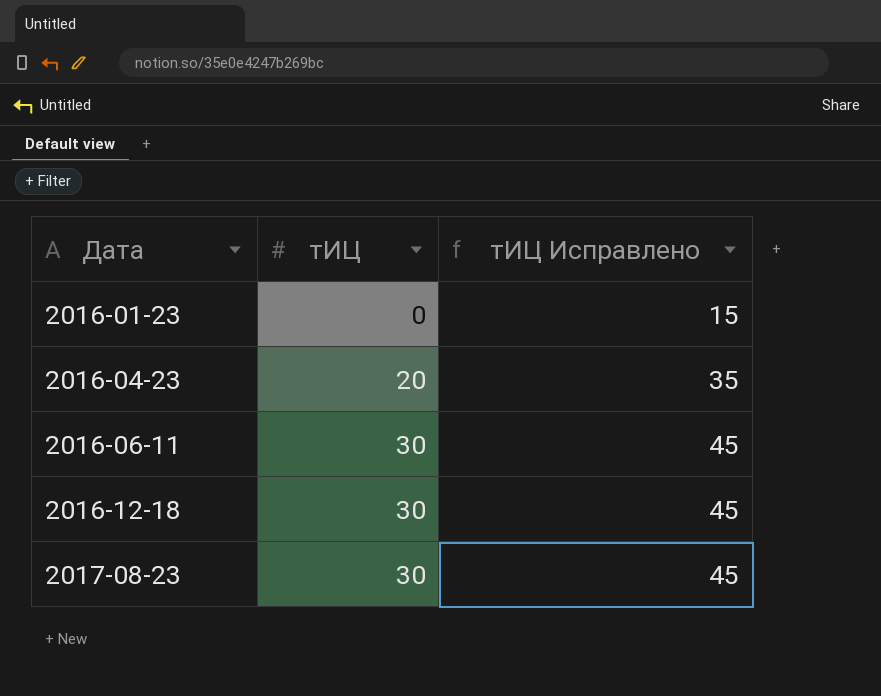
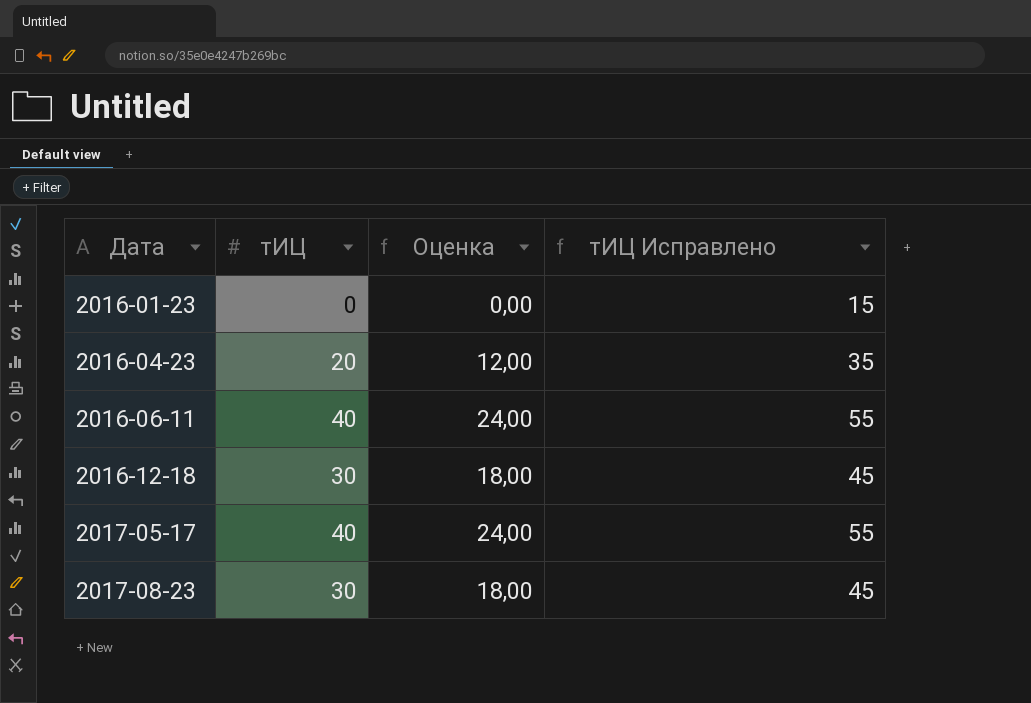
column Оценка | formula: none -> [тИЦ] * 0,6
2016-06-11 | тИЦ: 30 -> 40
2016-06-11 | тИЦ Исправлено: 45 -> 55
row 2017-05-17: none -> 40 | 24,00 | 55

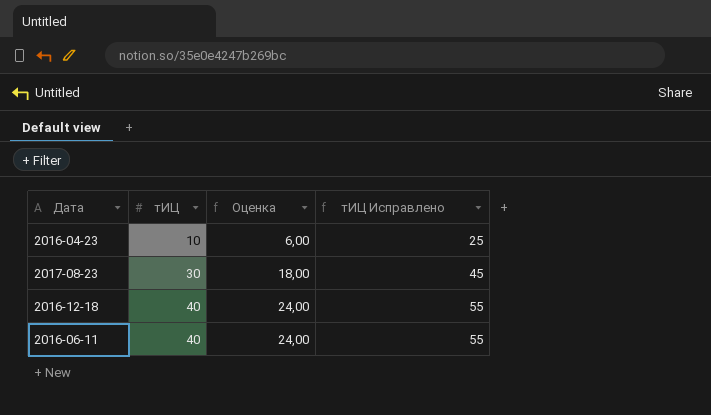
row order: Дата ascending -> тИЦ ascending
row 2016-01-23: 0 | 0,00 | 15 -> none
row 2017-05-17: 40 | 24,00 | 55 -> none
2016-04-23 | тИЦ: 20 -> 10
2016-04-23 | Оценка: 12,00 -> 6,00
2016-04-23 | тИЦ Исправлено: 35 -> 25
2016-12-18 | тИЦ: 30 -> 40
2016-12-18 | Оценка: 18,00 -> 24,00
2016-12-18 | тИЦ Исправлено: 45 -> 55

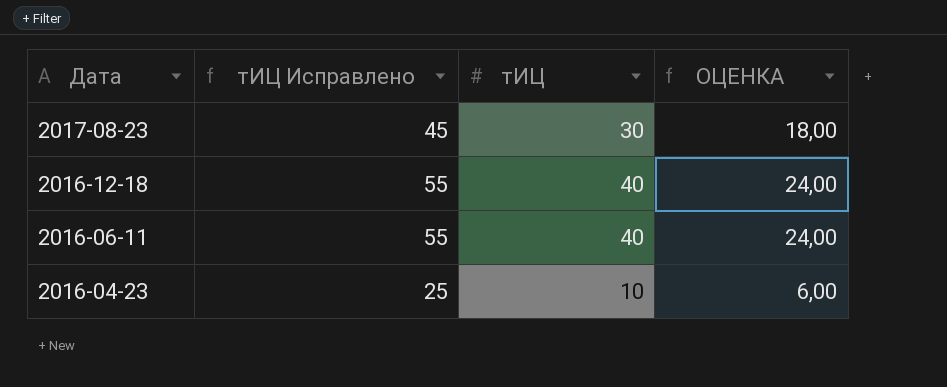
row order: тИЦ ascending -> Дата descending
column тИЦ Исправлено | position: 4 -> 2
column name: Оценка -> ОЦЕНКА

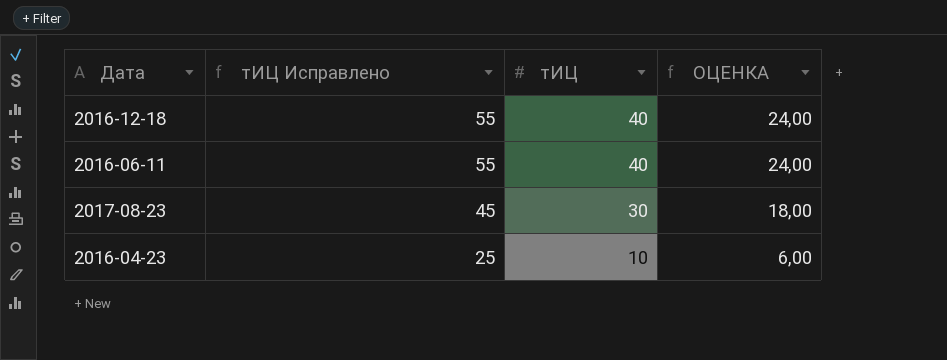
row order: Дата descending -> тИЦ Исправлено descending

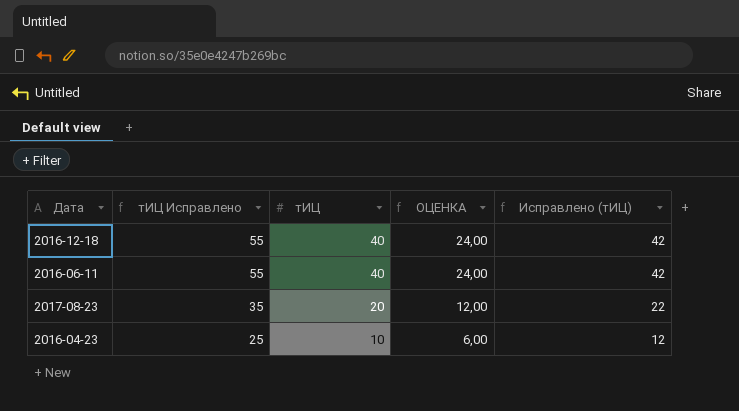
column Исправлено (тИЦ) | formula: none -> [тИЦ] + 2
2017-08-23 | тИЦ Исправлено: 45 -> 35
2017-08-23 | тИЦ: 30 -> 20
2017-08-23 | ОЦЕНКА: 18,00 -> 12,00

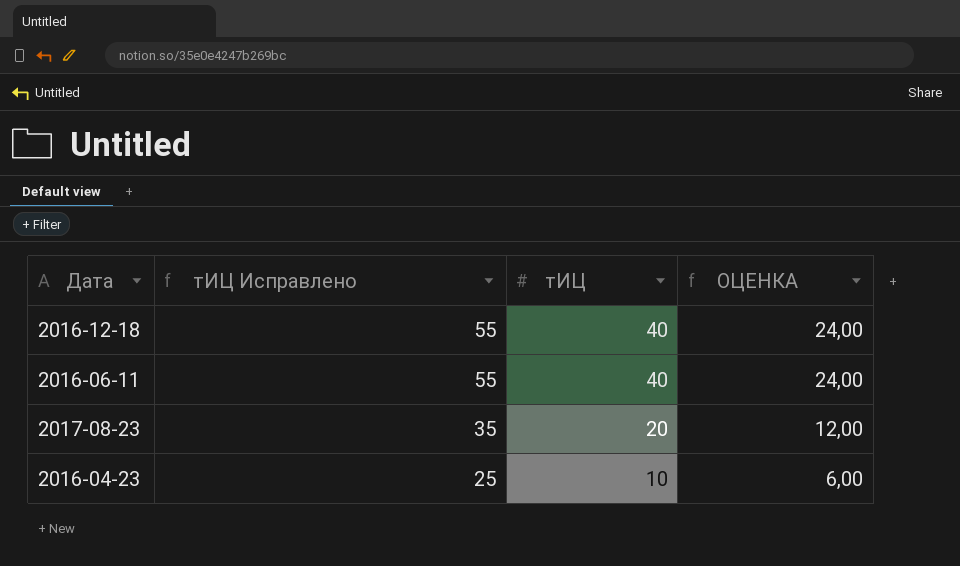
column Исправлено (тИЦ) | formula: [тИЦ] + 2 -> none

